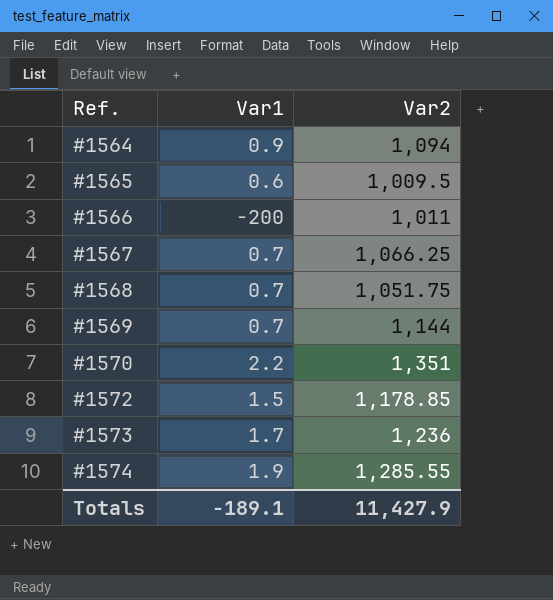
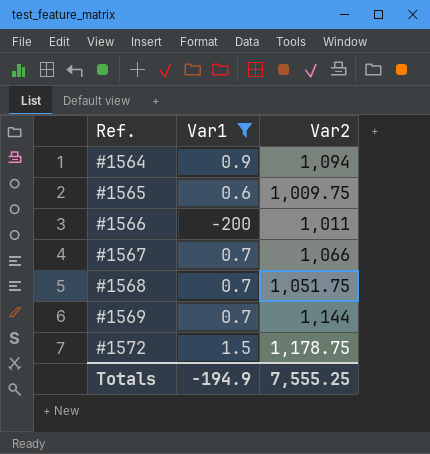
filter: none -> Var1 <= 1.5
#1565 | Var2: 1,009.5 -> 1,009.75
#1567 | Var2: 1,066.25 -> 1,066
#1572 | Var2: 1,178.85 -> 1,178.75
Totals | Var1: -189.1 -> -194.9
Totals | Var2: 11,427.9 -> 7,555.25

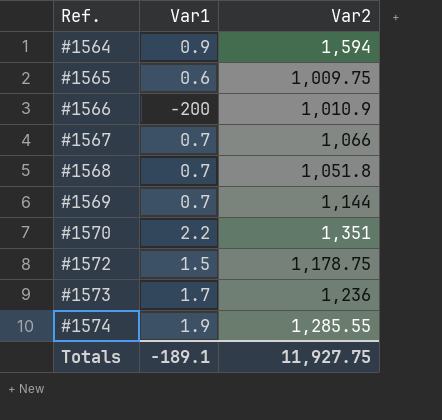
filter: Var1 <= 1.5 -> none
#1564 | Var2: 1,094 -> 1,594
#1566 | Var2: 1,011 -> 1,010.9
#1568 | Var2: 1,051.75 -> 1,051.8
Totals | Var1: -194.9 -> -189.1
Totals | Var2: 7,555.25 -> 11,927.75

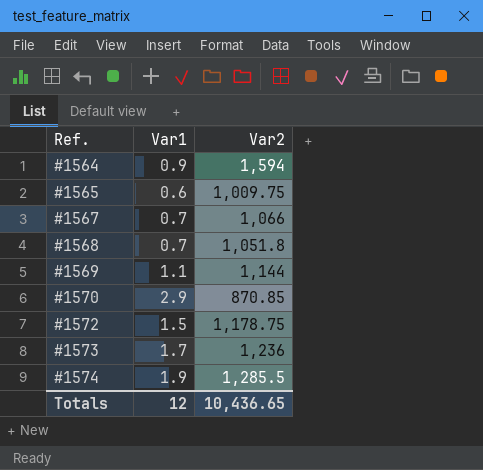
row #1566: -200 | 1,010.9 -> none
#1569 | Var1: 0.7 -> 1.1
#1570 | Var1: 2.2 -> 2.9
#1570 | Var2: 1,351 -> 870.85
#1574 | Var2: 1,285.55 -> 1,285.5
Totals | Var1: -189.1 -> 12
Totals | Var2: 11,927.75 -> 10,436.65

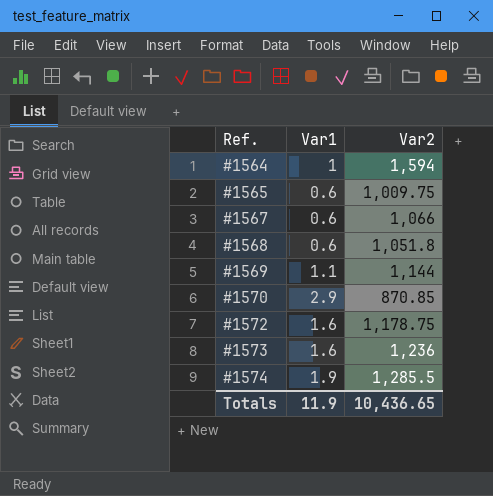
#1564 | Var1: 0.9 -> 1
#1567 | Var1: 0.7 -> 0.6
#1568 | Var1: 0.7 -> 0.6
#1572 | Var1: 1.5 -> 1.6
#1573 | Var1: 1.7 -> 1.6
Totals | Var1: 12 -> 11.9

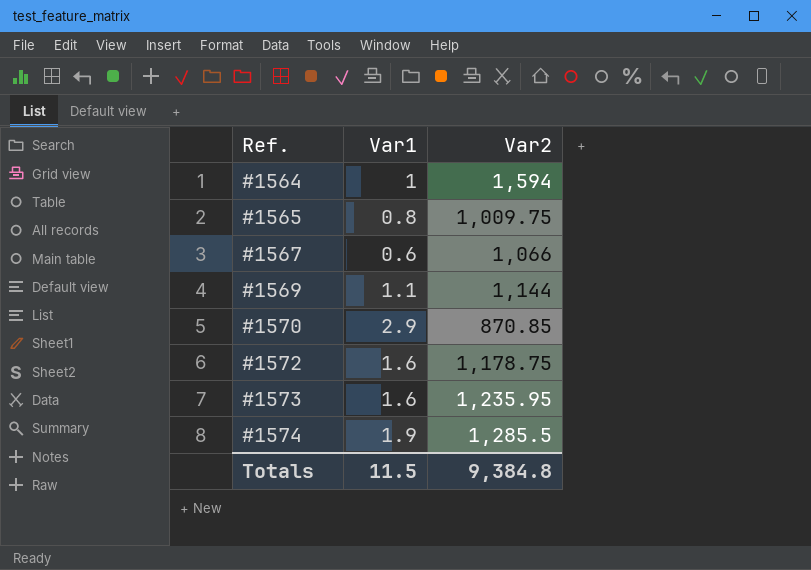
row #1568: 0.6 | 1,051.8 -> none
#1565 | Var1: 0.6 -> 0.8
#1573 | Var2: 1,236 -> 1,235.95
Totals | Var1: 11.9 -> 11.5
Totals | Var2: 10,436.65 -> 9,384.8

